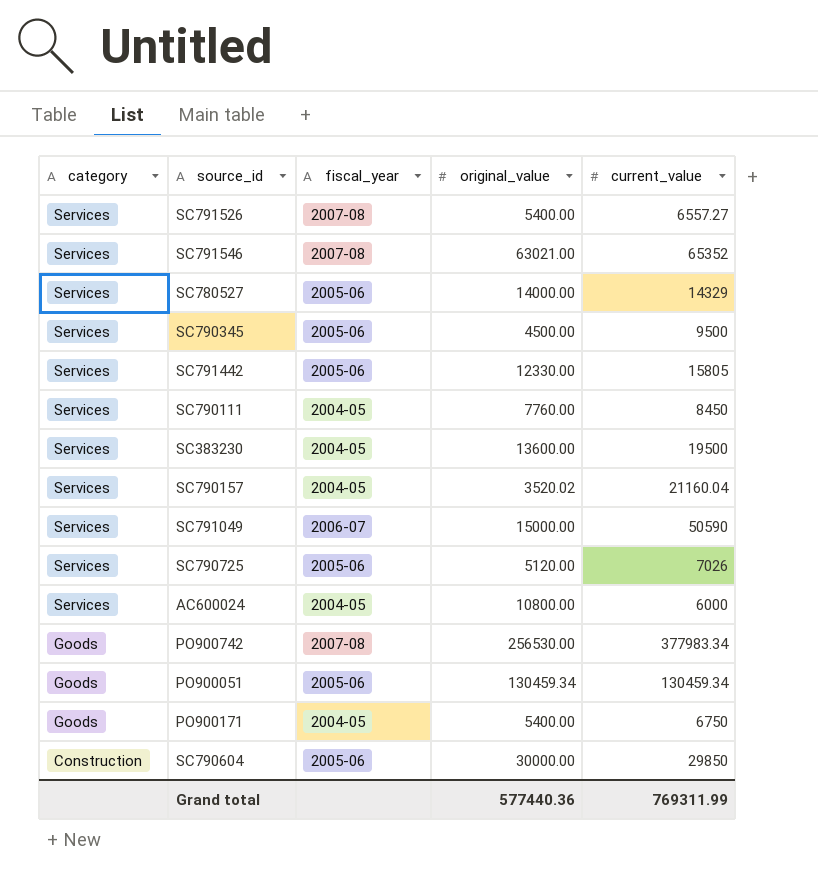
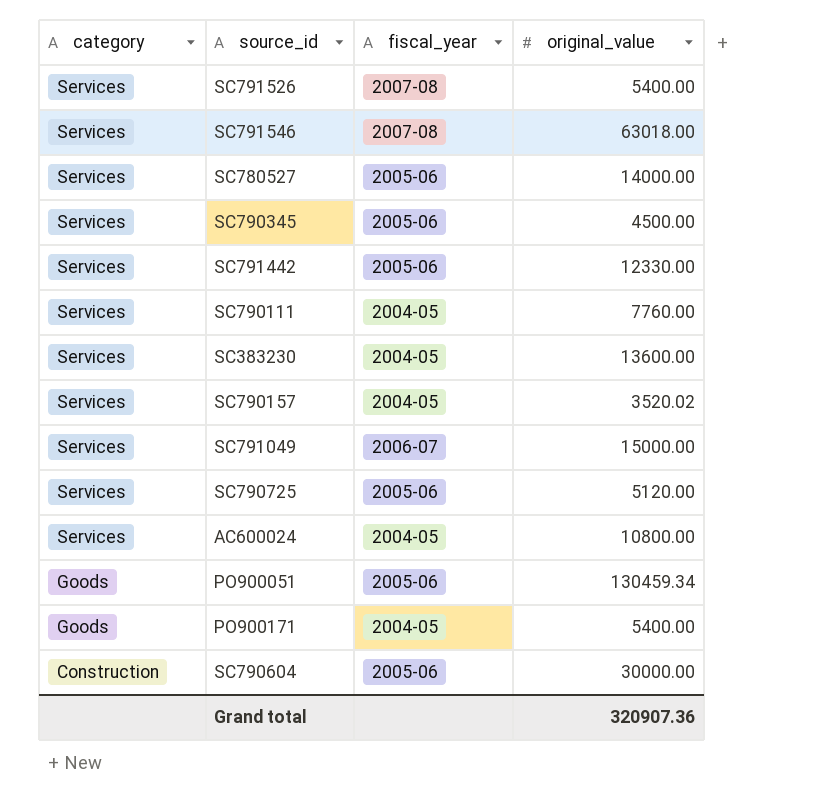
column current_value | position: 5 -> none
row PO900742: Goods | 2007-08 | 256530.00 | 377983.34 -> none
SC791546 | original_value: 63021.00 -> 63018.00
Grand total | original_value: 577440.36 -> 320907.36

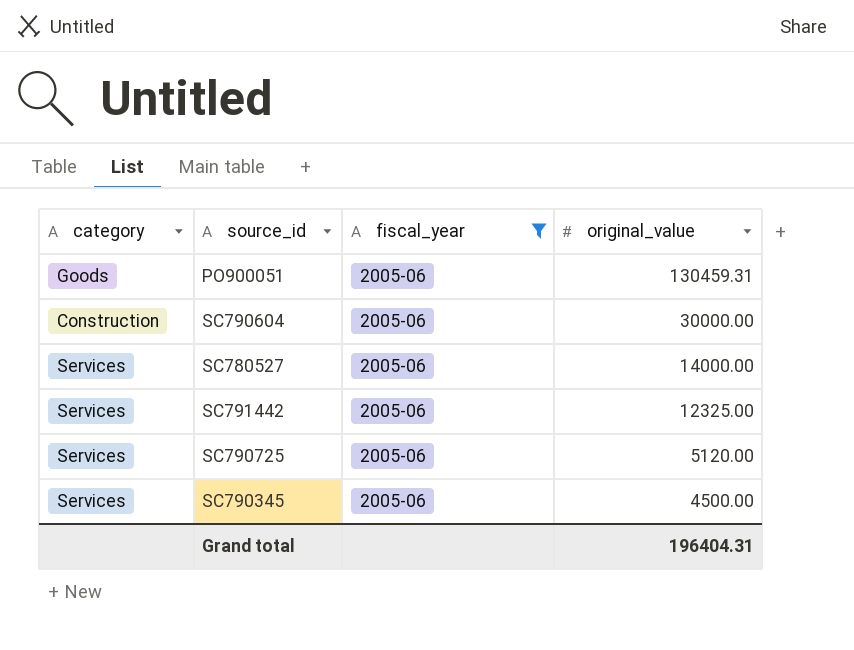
filter: none -> fiscal_year = 2005-06
row order: category descending -> original_value descending
PO900051 | original_value: 130459.34 -> 130459.31
SC791442 | original_value: 12330.00 -> 12325.00
Grand total | original_value: 320907.36 -> 196404.31

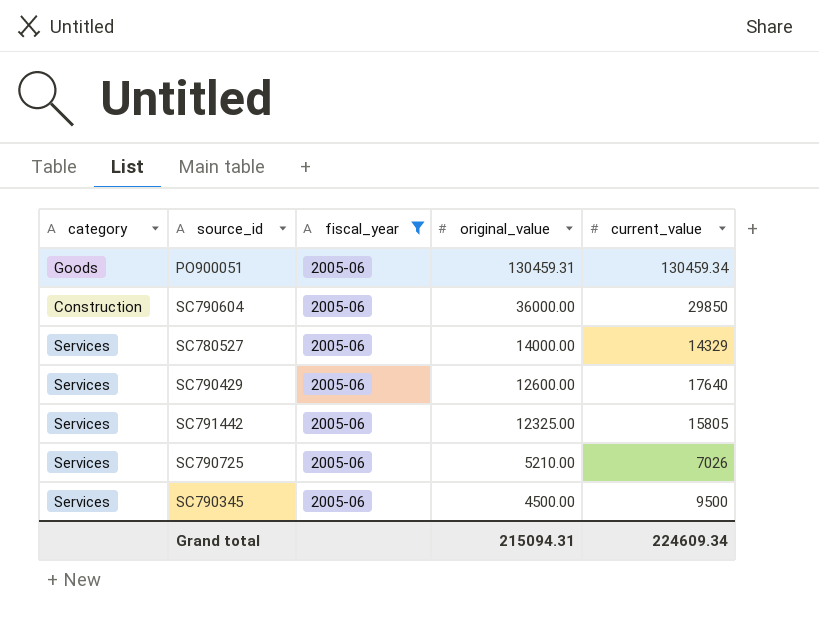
column current_value | position: none -> 5
SC790604 | original_value: 30000.00 -> 36000.00
row SC790429: none -> Services | 2005-06 | 12600.00 | 17640
SC790725 | original_value: 5120.00 -> 5210.00
Grand total | original_value: 196404.31 -> 215094.31

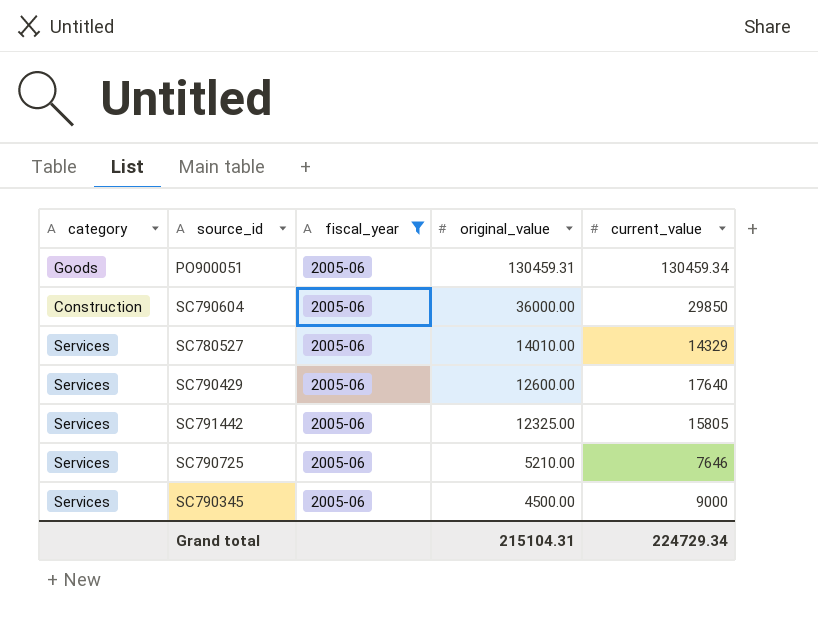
SC780527 | original_value: 14000.00 -> 14010.00
SC790725 | current_value: 7026 -> 7646
SC790345 | current_value: 9500 -> 9000
Grand total | original_value: 215094.31 -> 215104.31
Grand total | current_value: 224609.34 -> 224729.34

